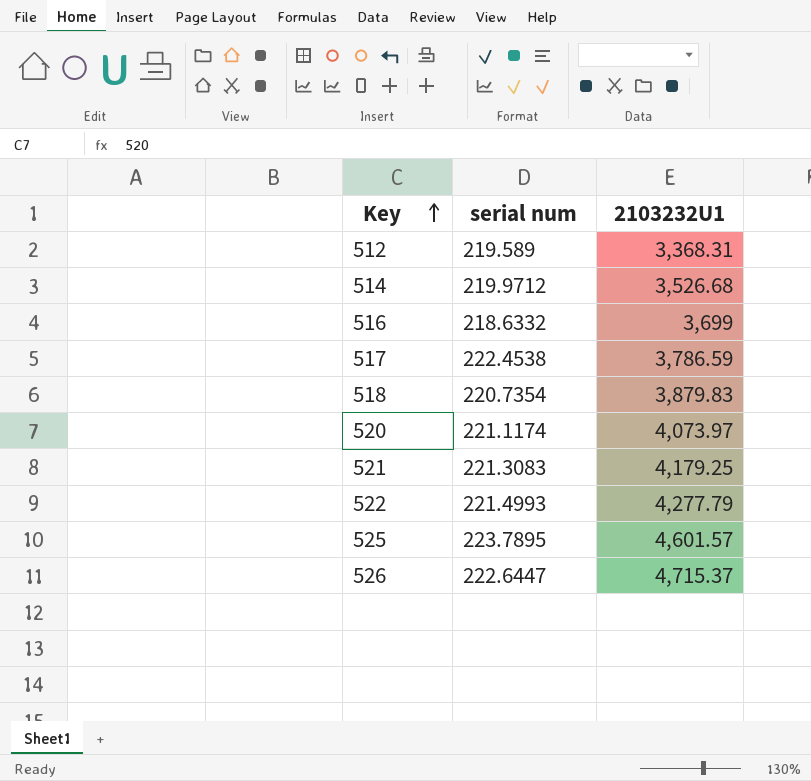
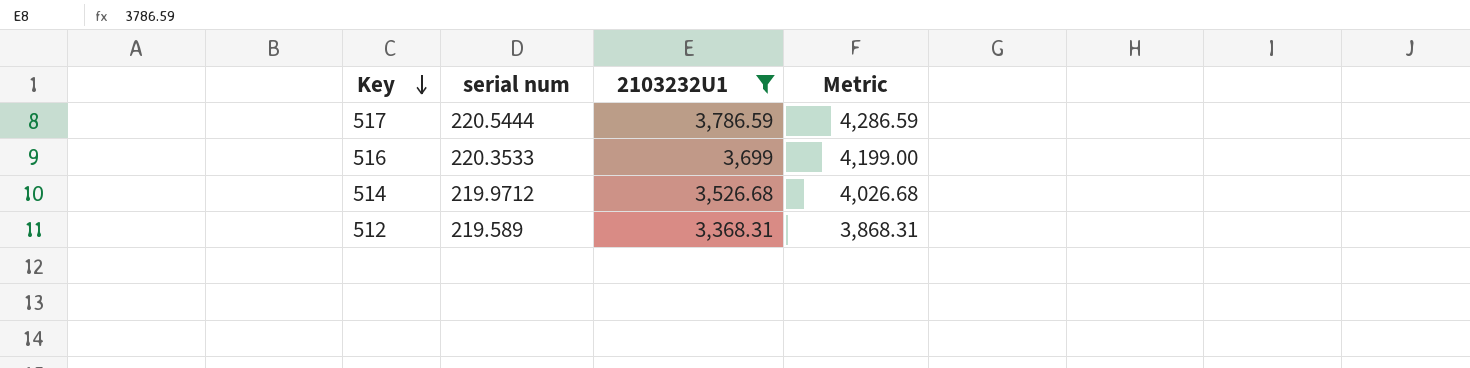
filter: none -> 2103232U1 <= 3,786.59
row order: Key ascending -> Key descending
column Metric | formula: none -> [2103232U1] + 500
517 | serial num: 222.4538 -> 220.5444
516 | serial num: 218.6332 -> 220.3533

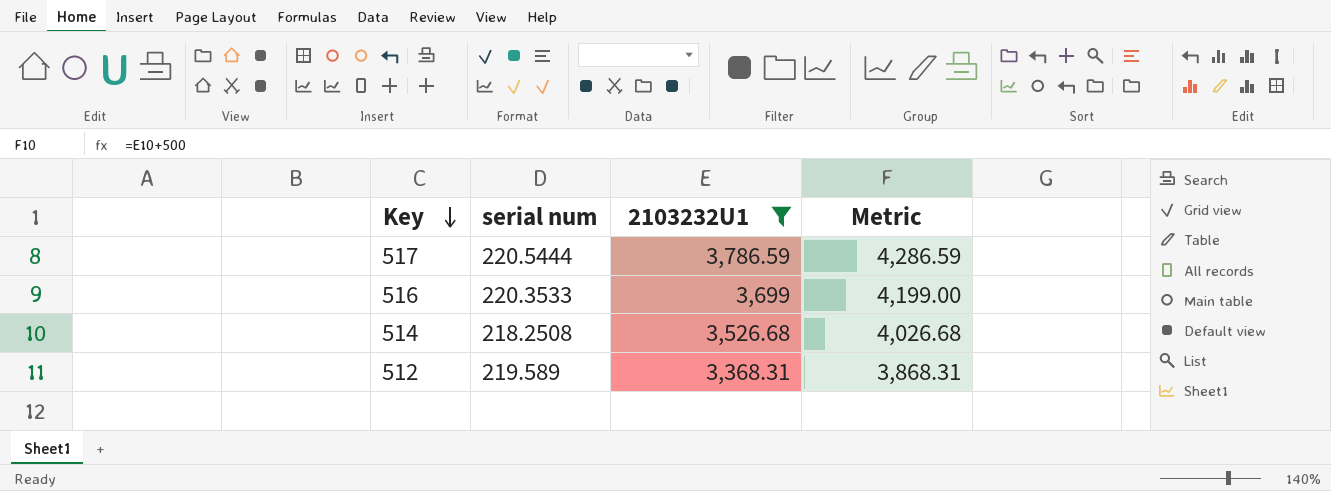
514 | serial num: 219.9712 -> 218.2508

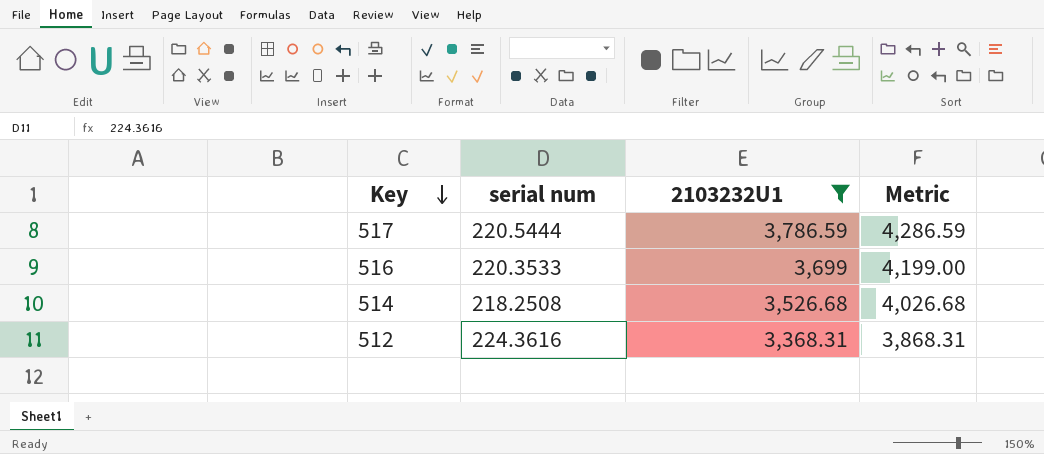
512 | serial num: 219.589 -> 224.3616

